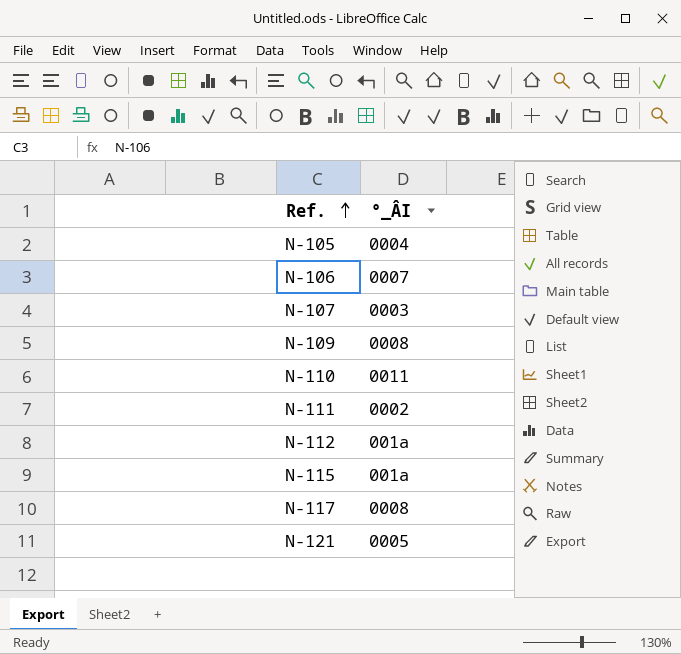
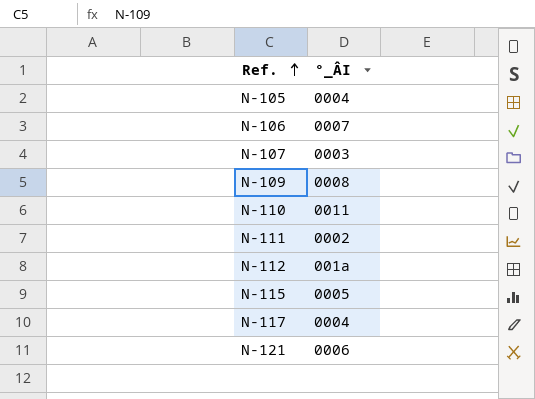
N-115 | °_ÂI: 001a -> 0005
N-117 | °_ÂI: 0008 -> 0004
N-121 | °_ÂI: 0005 -> 0006

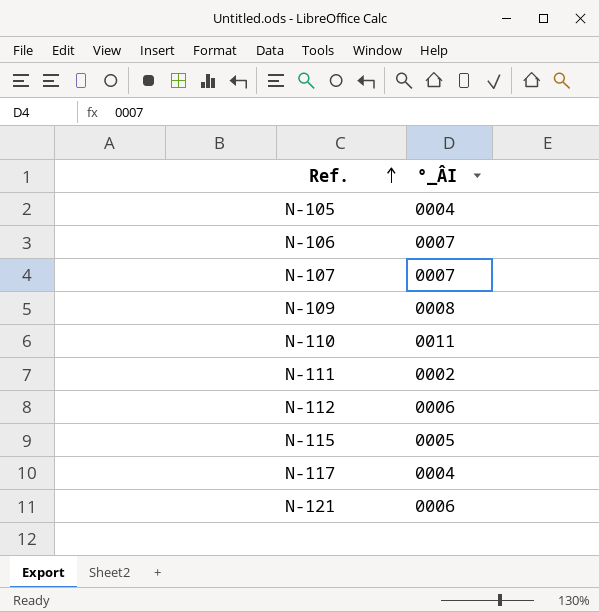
N-107 | °_ÂI: 0003 -> 0007
N-112 | °_ÂI: 001a -> 0006

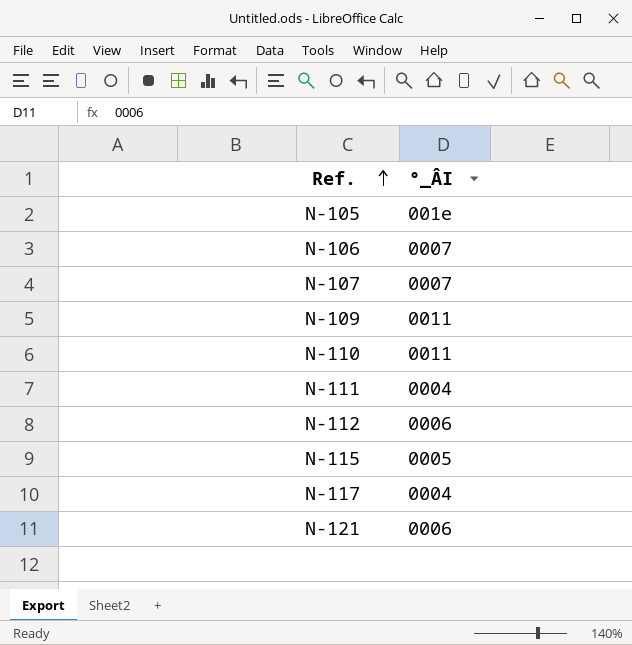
N-105 | °_ÂI: 0004 -> 001e
N-109 | °_ÂI: 0008 -> 0011
N-111 | °_ÂI: 0002 -> 0004

